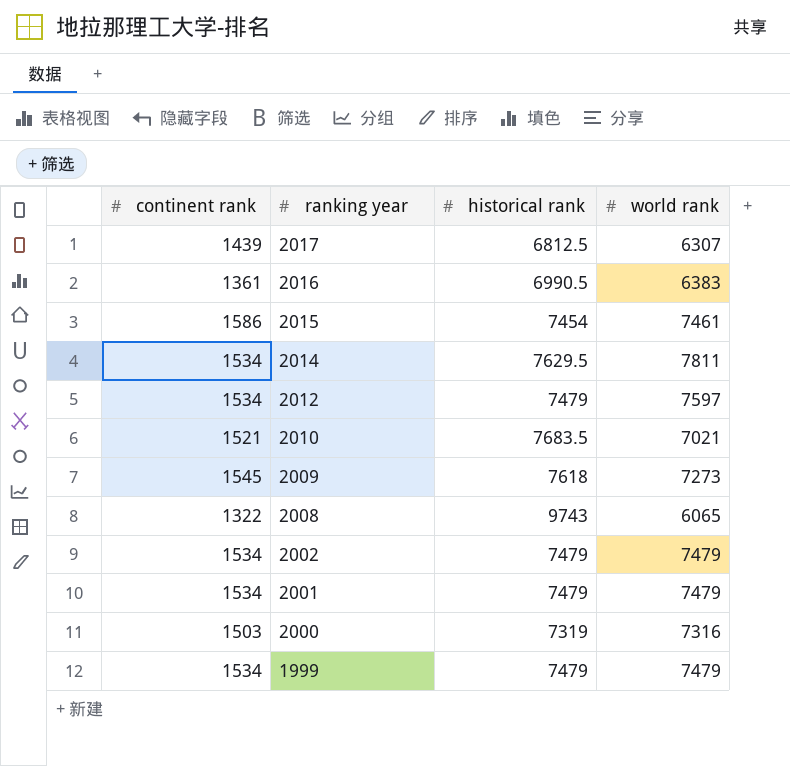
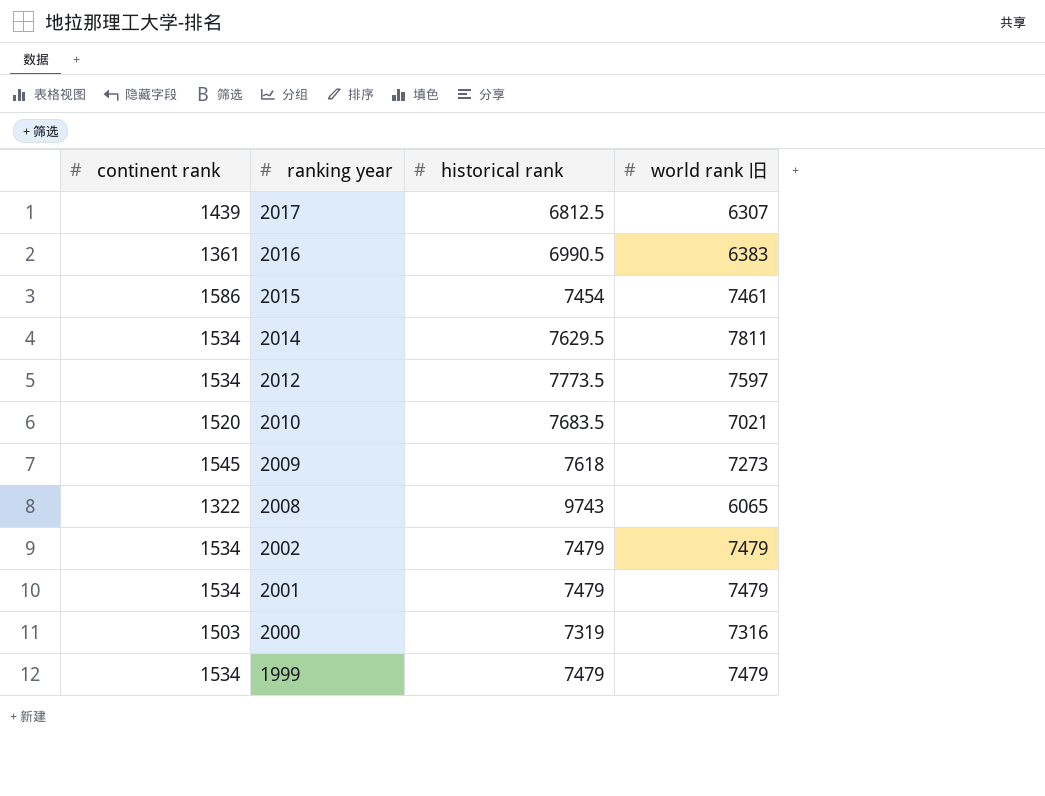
column name: world rank -> world rank 旧
2012 | historical rank: 7479 -> 7773.5
2010 | continent rank: 1521 -> 1520

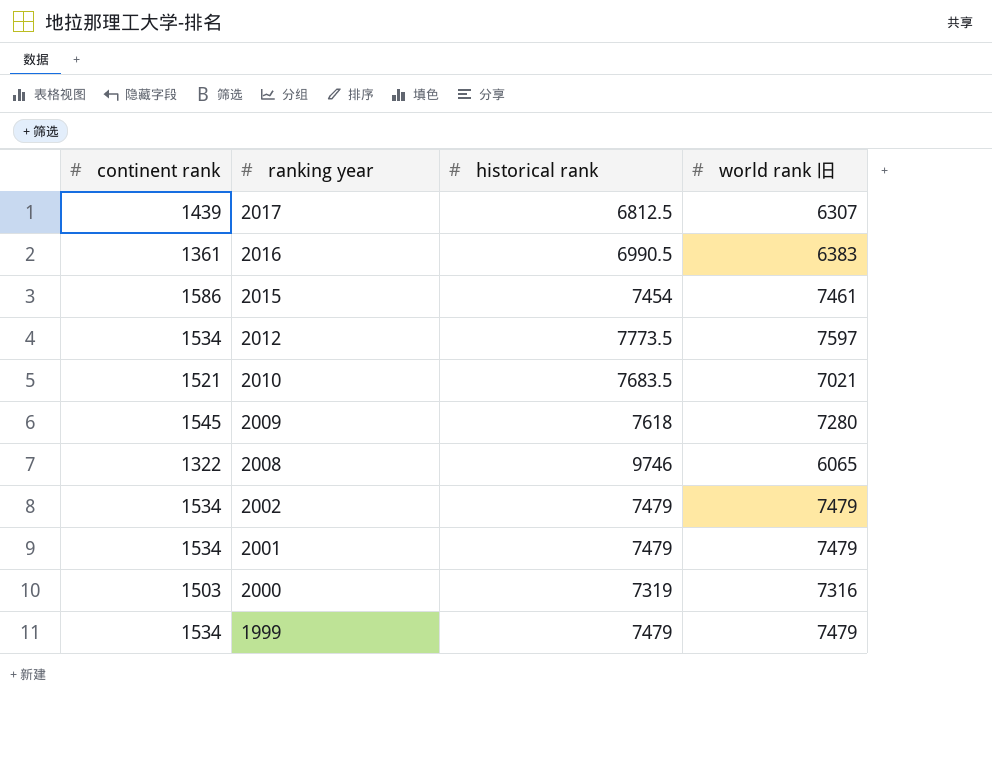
row 2014: 1534 | 7629.5 | 7811 -> none
2010 | continent rank: 1520 -> 1521
2009 | world rank 旧: 7273 -> 7280
2008 | historical rank: 9743 -> 9746

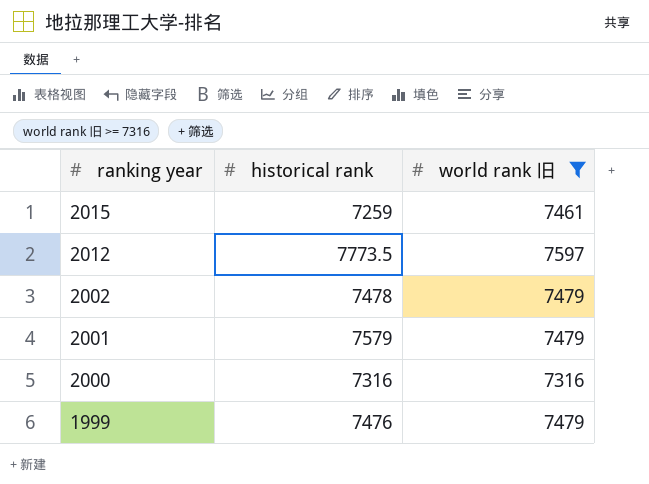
filter: none -> world rank 旧 >= 7316
column continent rank | position: 1 -> none
2015 | historical rank: 7454 -> 7259
2002 | historical rank: 7479 -> 7478
2001 | historical rank: 7479 -> 7579
2000 | historical rank: 7319 -> 7316
1999 | historical rank: 7479 -> 7476

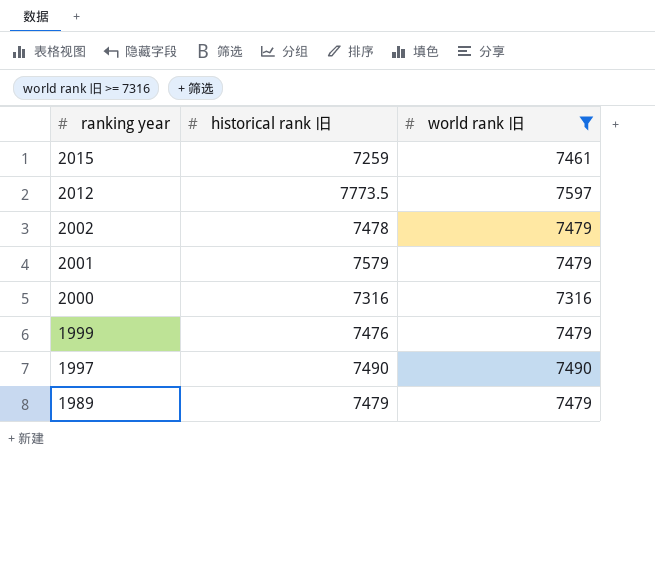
column name: historical rank -> historical rank 旧
row 1997: none -> 7490 | 7490
row 1989: none -> 7479 | 7479

